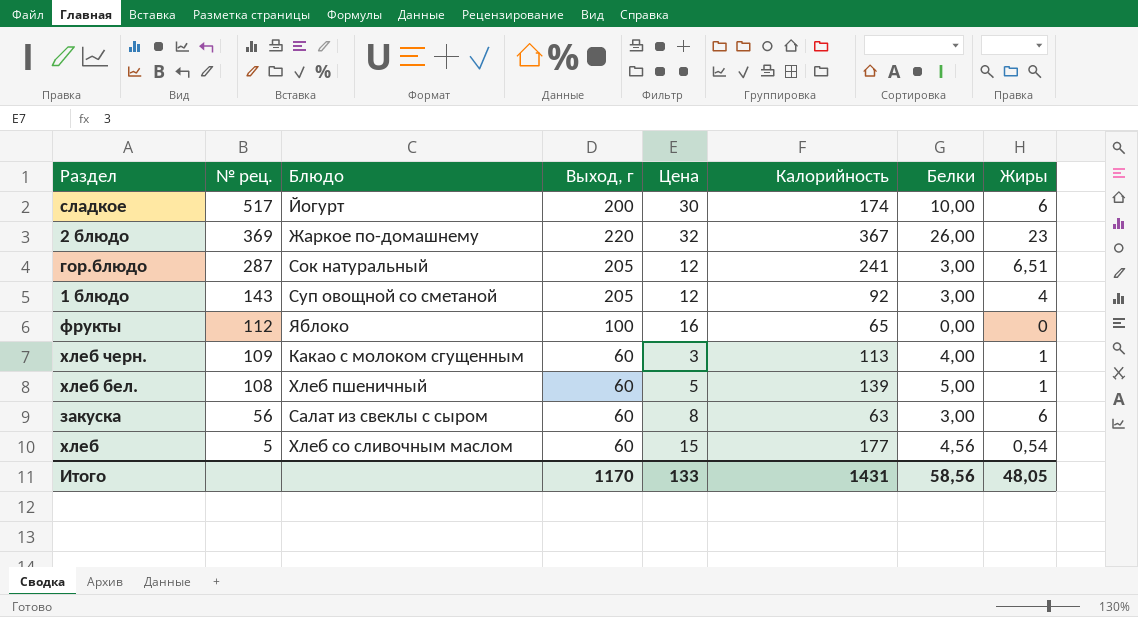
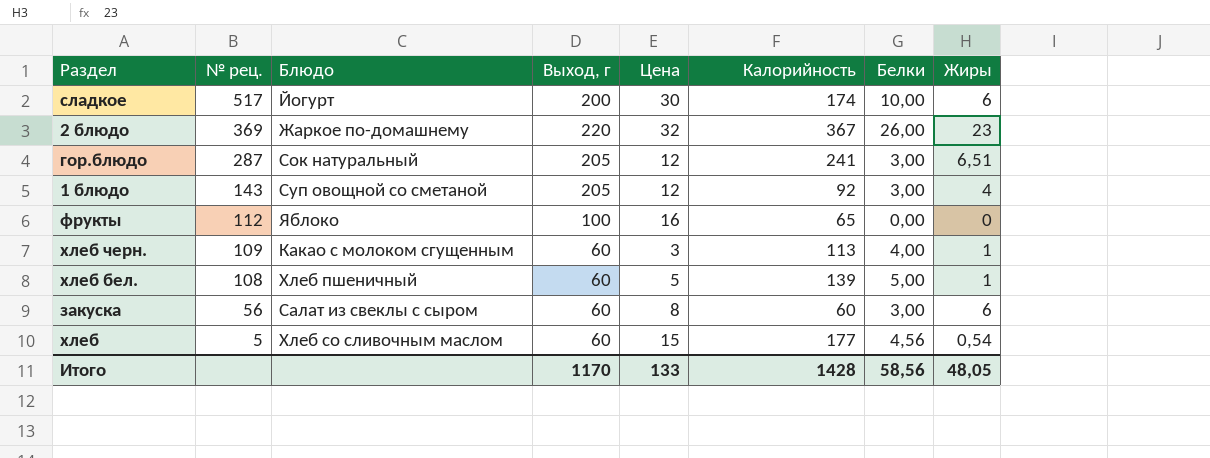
закуска | Калорийность: 63 -> 60
Итого | Калорийность: 1431 -> 1428

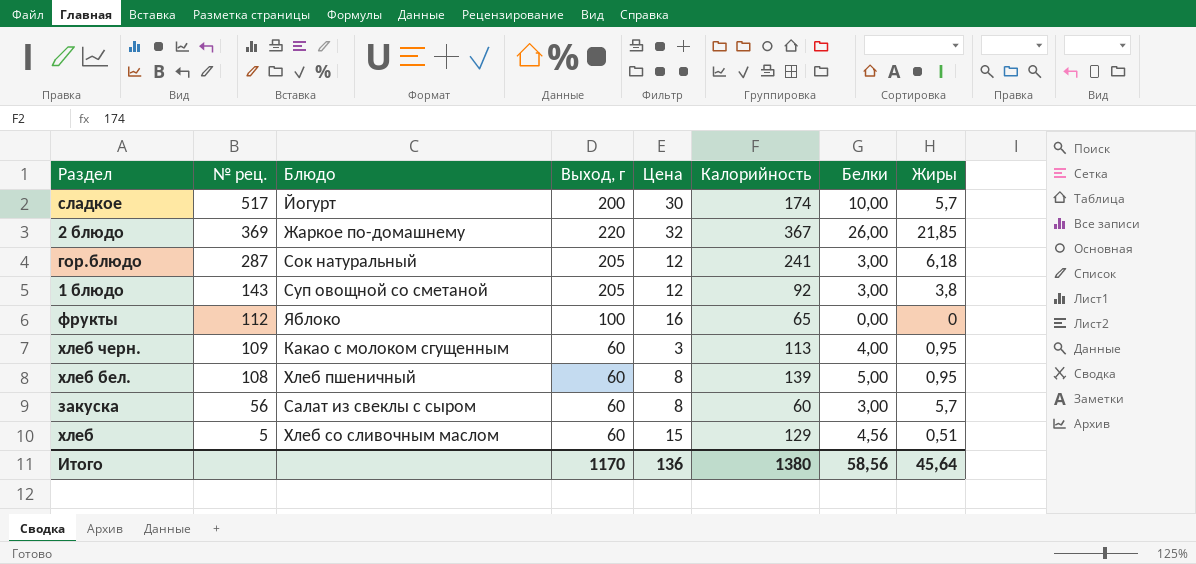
сладкое | Жиры: 6 -> 5,7
2 блюдо | Жиры: 23 -> 21,85
гор.блюдо | Жиры: 6,51 -> 6,18
1 блюдо | Жиры: 4 -> 3,8
хлеб черн. | Жиры: 1 -> 0,95
хлеб бел. | Цена: 5 -> 8
хлеб бел. | Жиры: 1 -> 0,95
закуска | Жиры: 6 -> 5,7
хлеб | Калорийность: 177 -> 129
хлеб | Жиры: 0,54 -> 0,51
Итого | Цена: 133 -> 136
Итого | Калорийность: 1428 -> 1380
Итого | Жиры: 48,05 -> 45,64

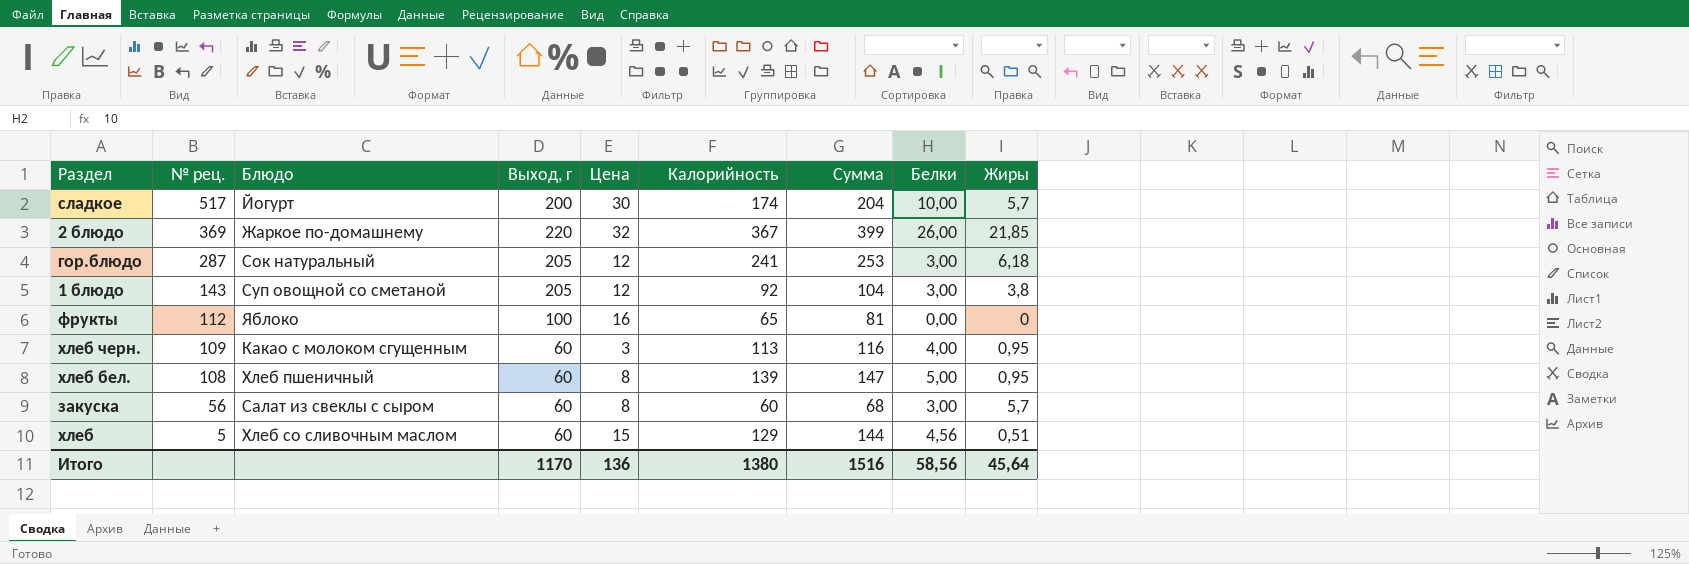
column Сумма | formula: none -> [Цена] + [Калорийность]

